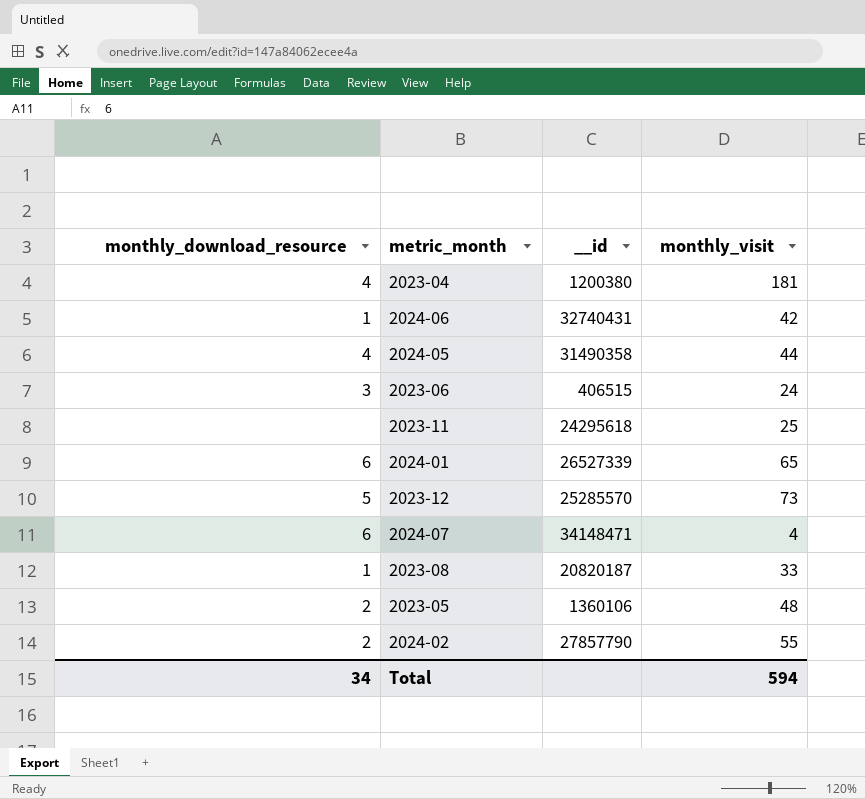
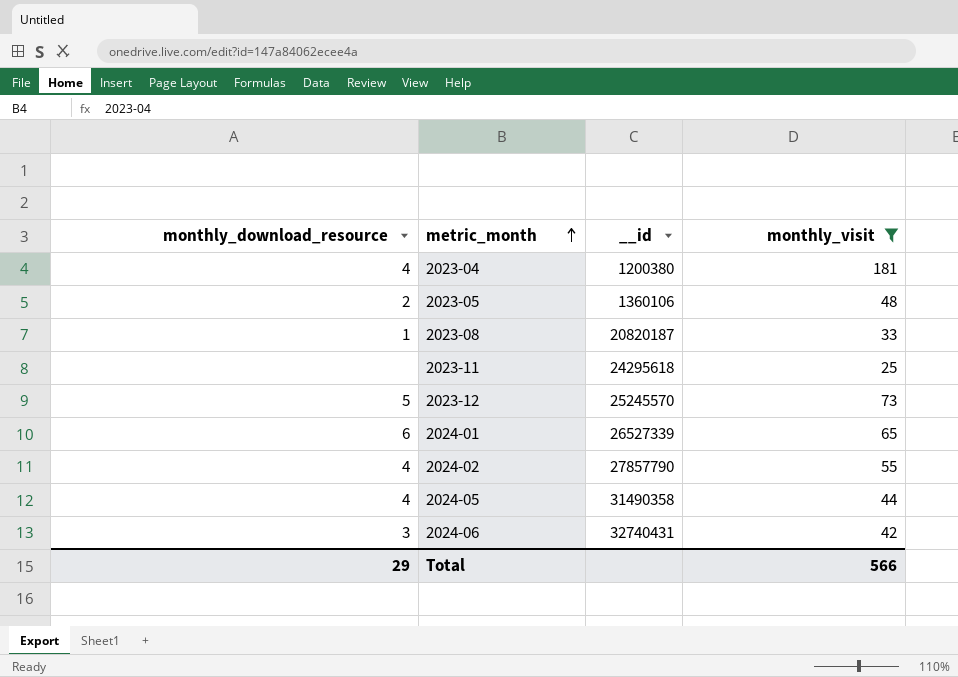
filter: none -> monthly_visit >= 25
row order: none -> metric_month ascending
2023-12 | __id: 25285570 -> 25245570
2024-02 | monthly_download_resource: 2 -> 4
2024-06 | monthly_download_resource: 1 -> 3
Total | monthly_download_resource: 34 -> 29
Total | monthly_visit: 594 -> 566

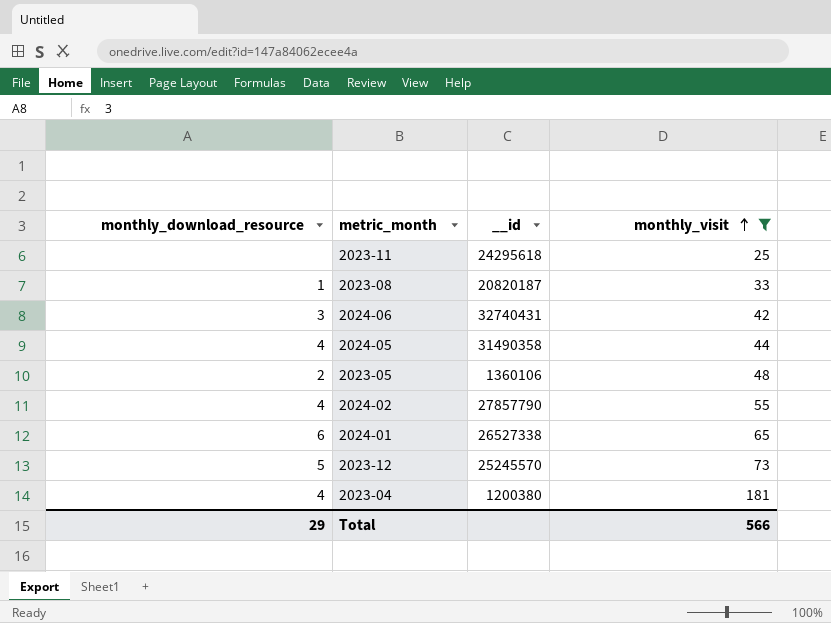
row order: metric_month ascending -> monthly_visit ascending
2024-01 | __id: 26527339 -> 26527338

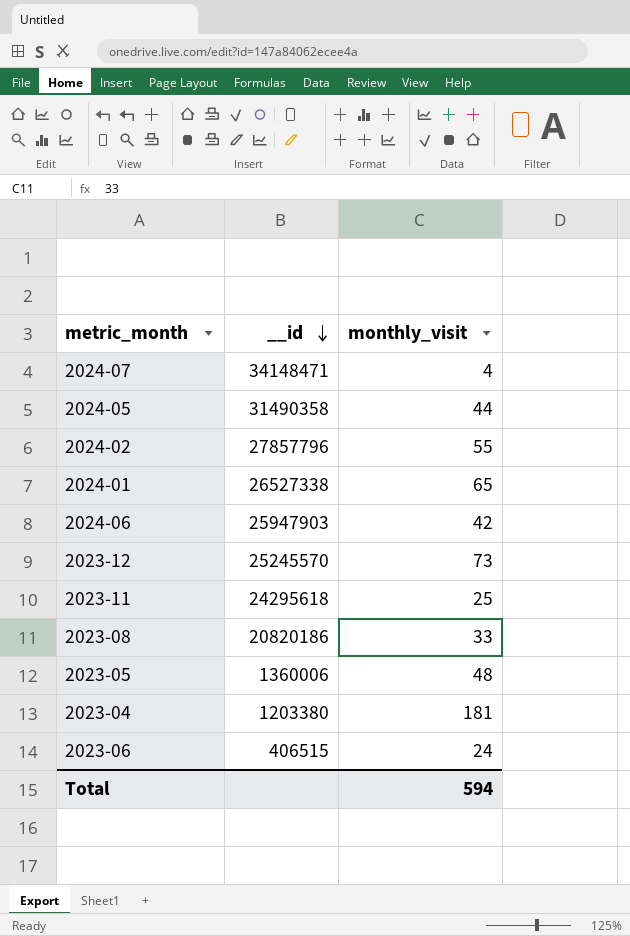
filter: monthly_visit >= 25 -> none
row order: monthly_visit ascending -> __id descending
column monthly_download_resource | position: 1 -> none
2024-02 | __id: 27857790 -> 27857796
2024-06 | __id: 32740431 -> 25947903
2023-08 | __id: 20820187 -> 20820186
2023-05 | __id: 1360106 -> 1360006
2023-04 | __id: 1200380 -> 1203380
Total | monthly_visit: 566 -> 594

